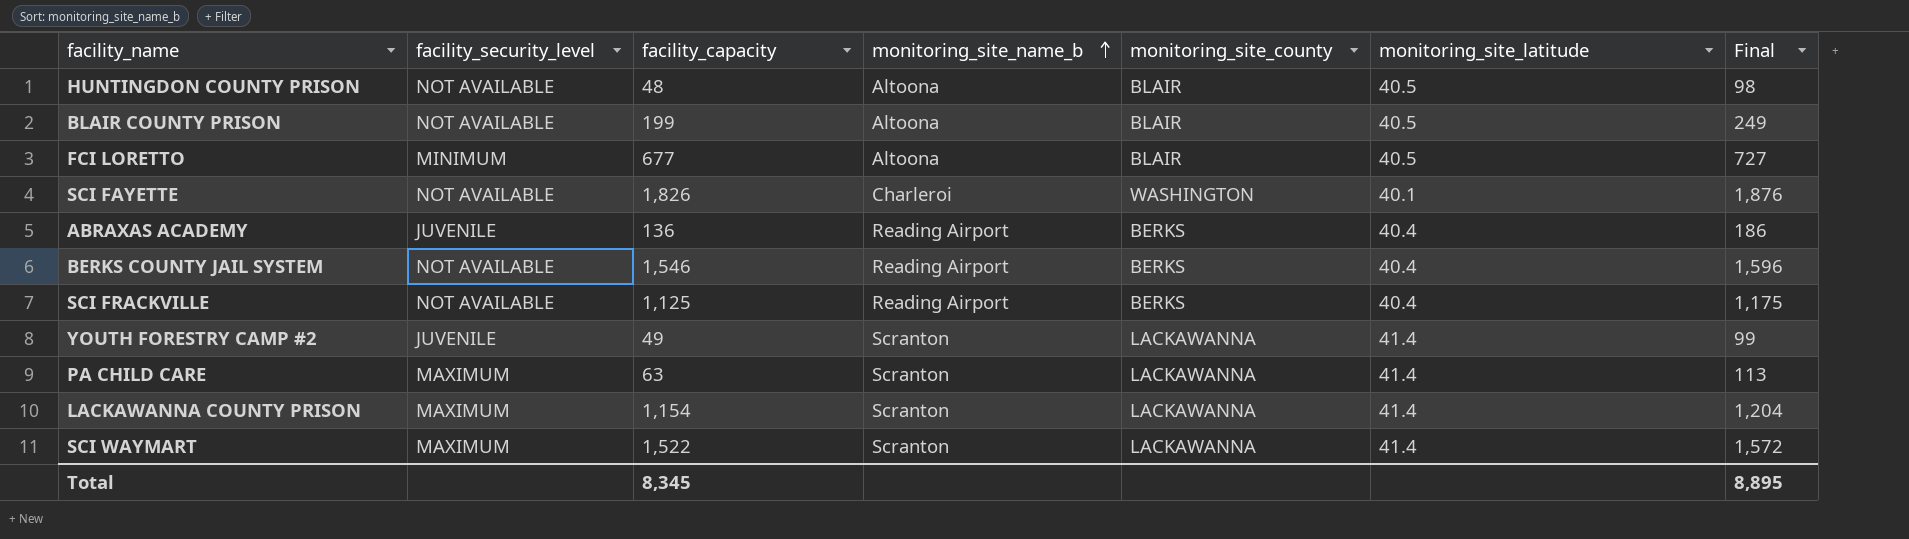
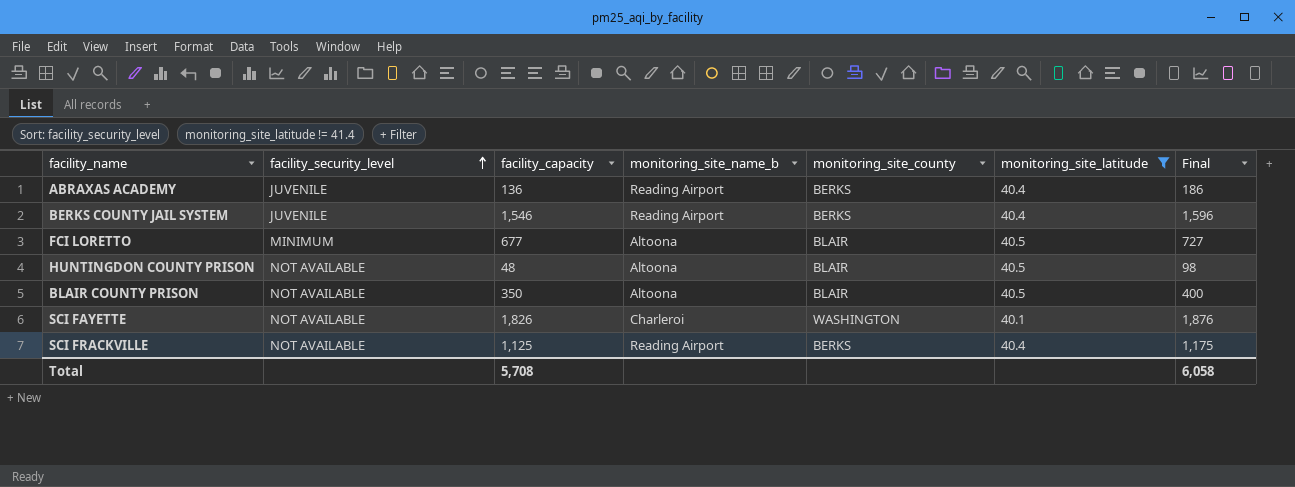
filter: none -> monitoring_site_latitude != 41.4
row order: monitoring_site_name_b ascending -> facility_security_level ascending
BERKS COUNTY JAIL SYSTEM | facility_security_level: NOT AVAILABLE -> JUVENILE
BLAIR COUNTY PRISON | facility_capacity: 199 -> 350
BLAIR COUNTY PRISON | Final: 249 -> 400
Total | facility_capacity: 8,345 -> 5,708
Total | Final: 8,895 -> 6,058

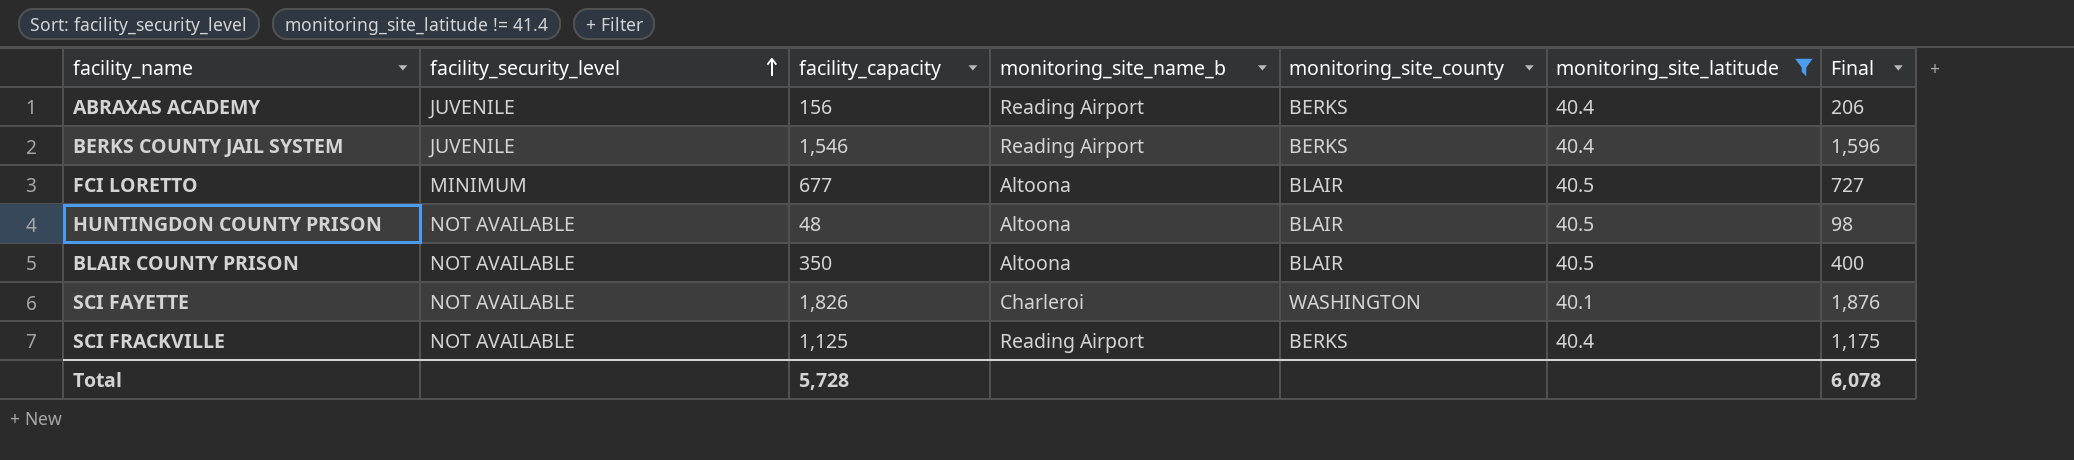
ABRAXAS ACADEMY | facility_capacity: 136 -> 156
ABRAXAS ACADEMY | Final: 186 -> 206
Total | facility_capacity: 5,708 -> 5,728
Total | Final: 6,058 -> 6,078

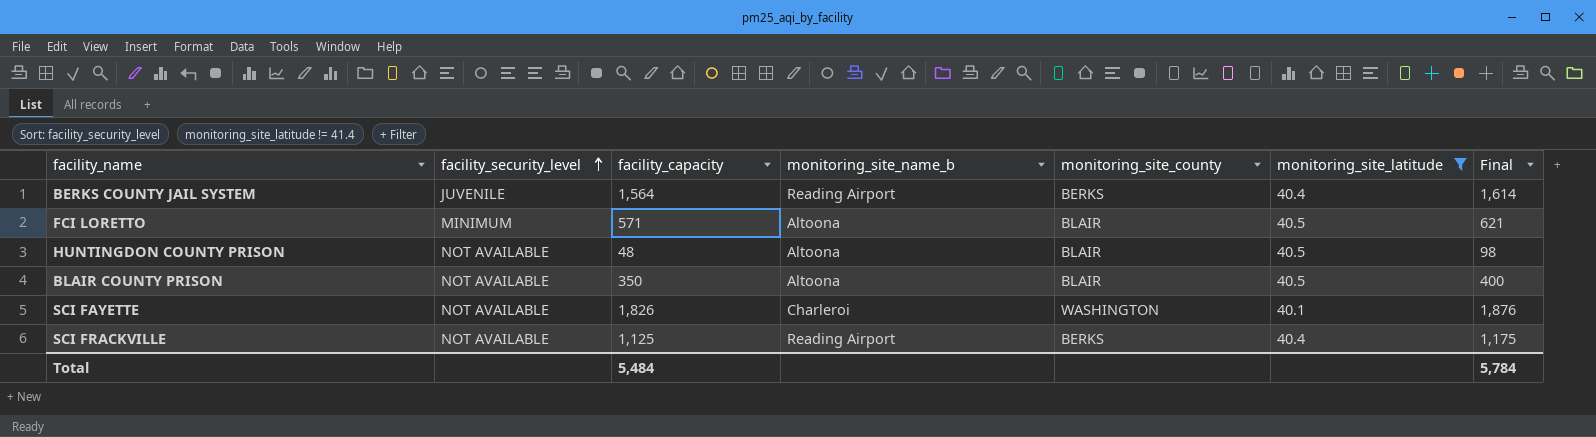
row ABRAXAS ACADEMY: JUVENILE | 156 | Reading Airport | BERKS | 40.4 | 206 -> none
BERKS COUNTY JAIL SYSTEM | facility_capacity: 1,546 -> 1,564
BERKS COUNTY JAIL SYSTEM | Final: 1,596 -> 1,614
FCI LORETTO | facility_capacity: 677 -> 571
FCI LORETTO | Final: 727 -> 621
Total | facility_capacity: 5,728 -> 5,484
Total | Final: 6,078 -> 5,784

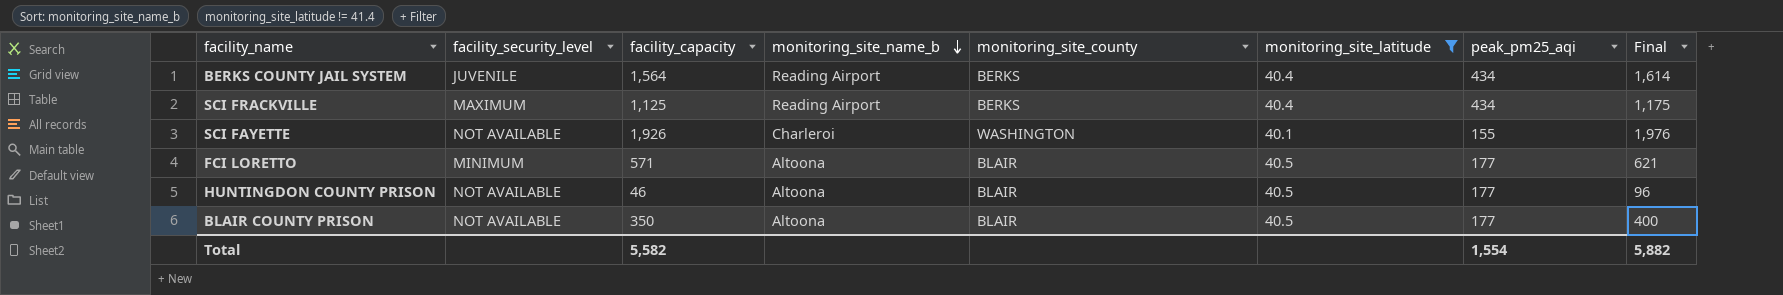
row order: facility_security_level ascending -> monitoring_site_name_b descending
column peak_pm25_aqi | position: none -> 7
SCI FRACKVILLE | facility_security_level: NOT AVAILABLE -> MAXIMUM
SCI FAYETTE | facility_capacity: 1,826 -> 1,926
SCI FAYETTE | Final: 1,876 -> 1,976
HUNTINGDON COUNTY PRISON | facility_capacity: 48 -> 46
HUNTINGDON COUNTY PRISON | Final: 98 -> 96
Total | facility_capacity: 5,484 -> 5,582
Total | Final: 5,784 -> 5,882

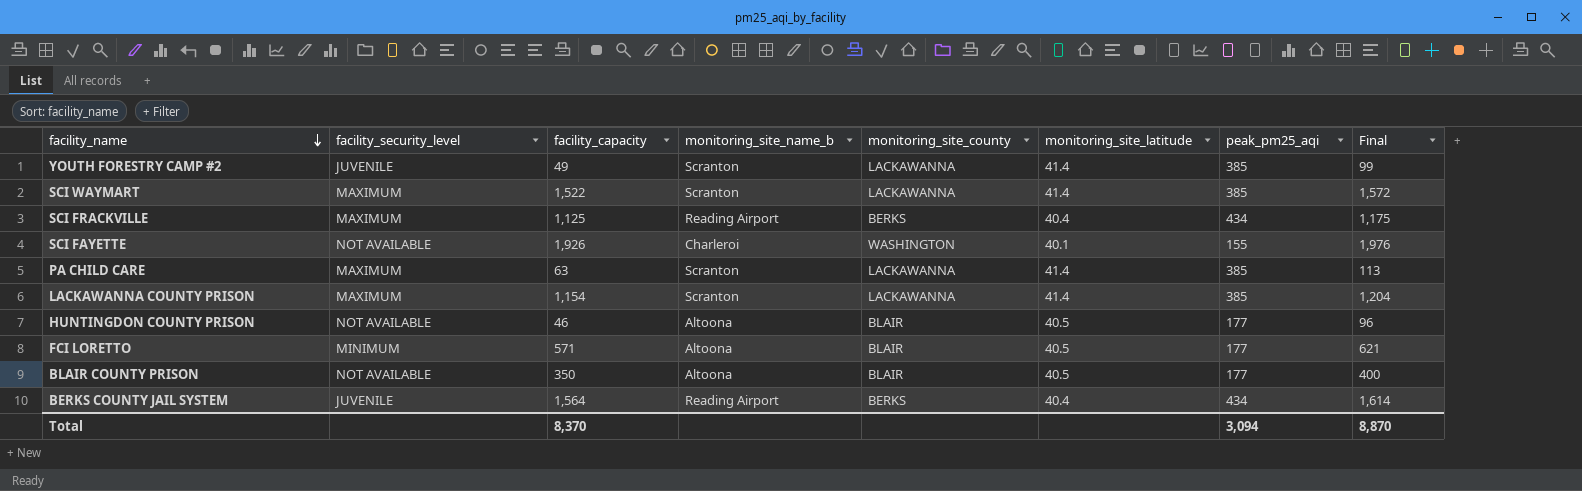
filter: monitoring_site_latitude != 41.4 -> none
row order: monitoring_site_name_b descending -> facility_name descending
Total | facility_capacity: 5,582 -> 8,370
Total | peak_pm25_aqi: 1,554 -> 3,094
Total | Final: 5,882 -> 8,870

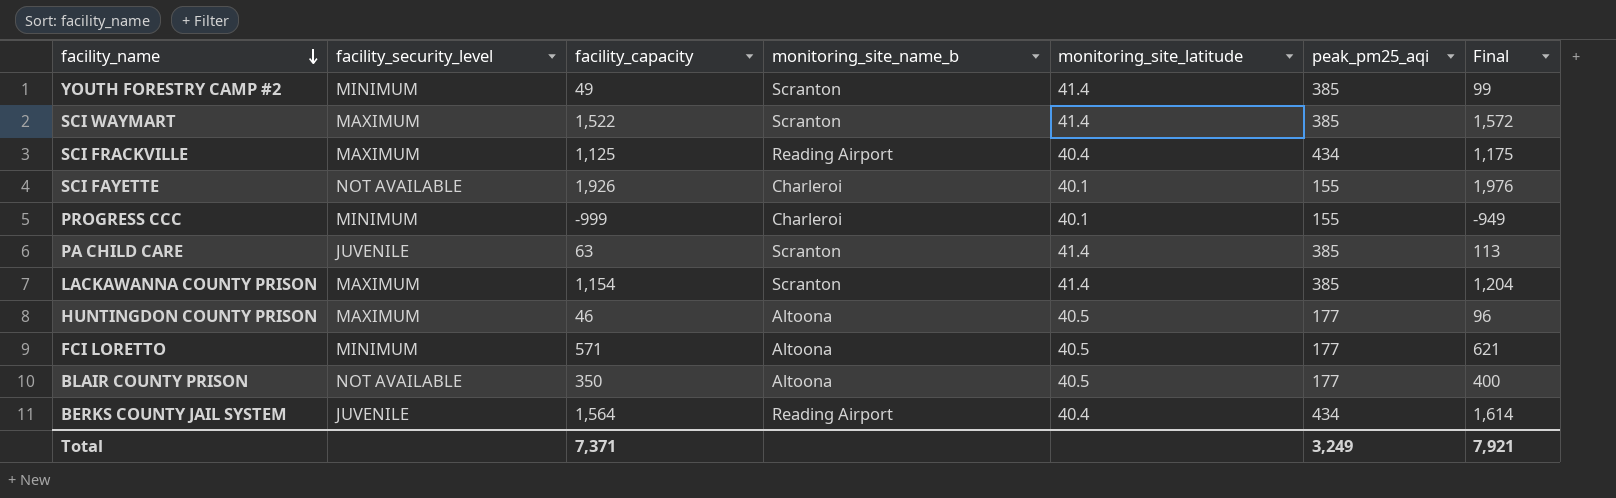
column monitoring_site_county | position: 5 -> none
YOUTH FORESTRY CAMP #2 | facility_security_level: JUVENILE -> MINIMUM
row PROGRESS CCC: none -> MINIMUM | -999 | Charleroi | 40.1 | 155 | -949
PA CHILD CARE | facility_security_level: MAXIMUM -> JUVENILE
HUNTINGDON COUNTY PRISON | facility_security_level: NOT AVAILABLE -> MAXIMUM
Total | facility_capacity: 8,370 -> 7,371
Total | peak_pm25_aqi: 3,094 -> 3,249
Total | Final: 8,870 -> 7,921

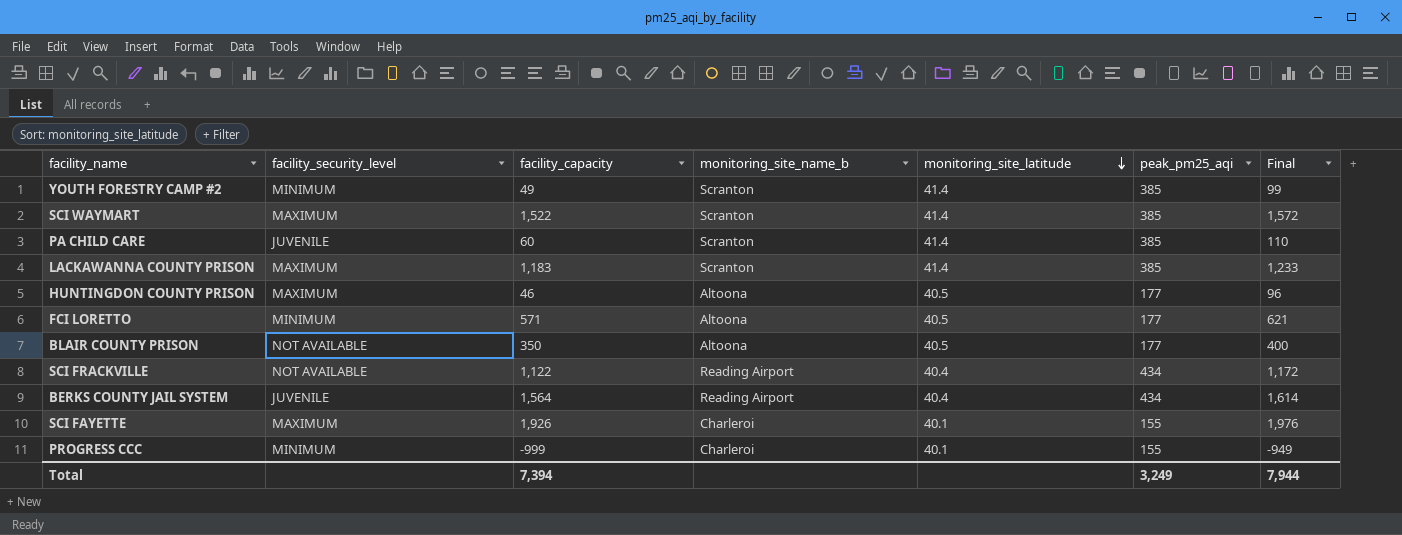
row order: facility_name descending -> monitoring_site_latitude descending
PA CHILD CARE | facility_capacity: 63 -> 60
PA CHILD CARE | Final: 113 -> 110
LACKAWANNA COUNTY PRISON | facility_capacity: 1,154 -> 1,183
LACKAWANNA COUNTY PRISON | Final: 1,204 -> 1,233
SCI FRACKVILLE | facility_security_level: MAXIMUM -> NOT AVAILABLE
SCI FRACKVILLE | facility_capacity: 1,125 -> 1,122
SCI FRACKVILLE | Final: 1,175 -> 1,172
SCI FAYETTE | facility_security_level: NOT AVAILABLE -> MAXIMUM
Total | facility_capacity: 7,371 -> 7,394
Total | Final: 7,921 -> 7,944

